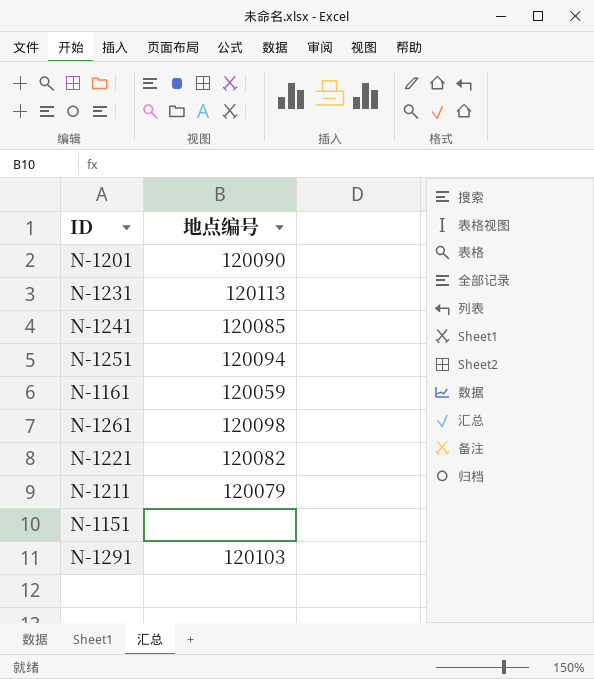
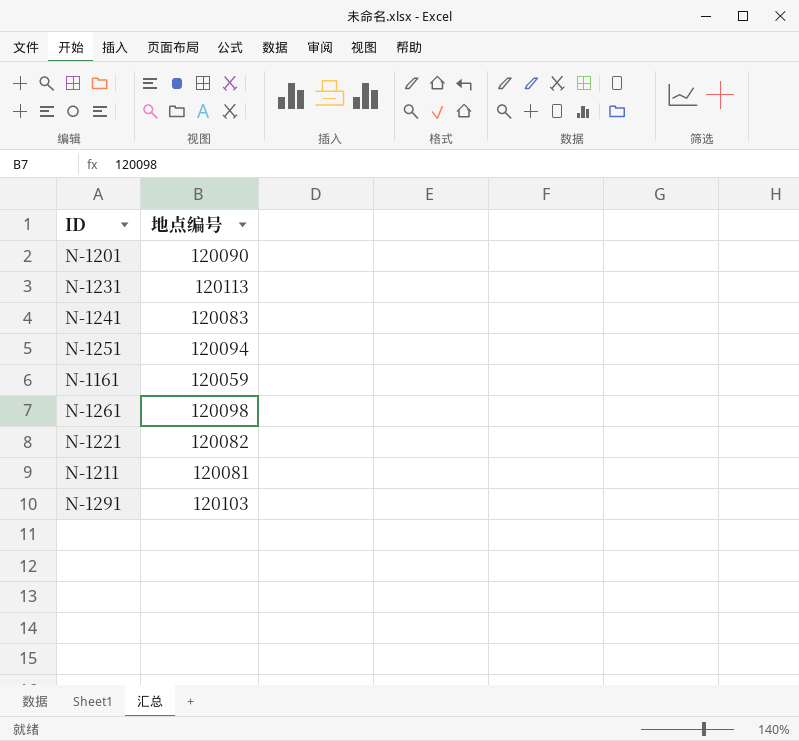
row N-1151: none -> none
N-1241 | 地点编号: 120085 -> 120083
N-1211 | 地点编号: 120079 -> 120081

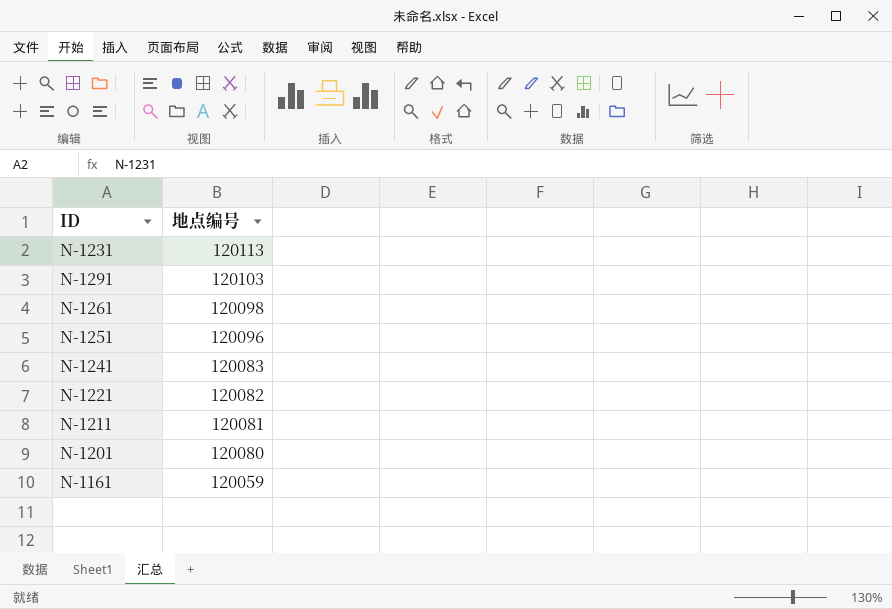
row order: none -> 地点编号 descending
N-1251 | 地点编号: 120094 -> 120096
N-1201 | 地点编号: 120090 -> 120080

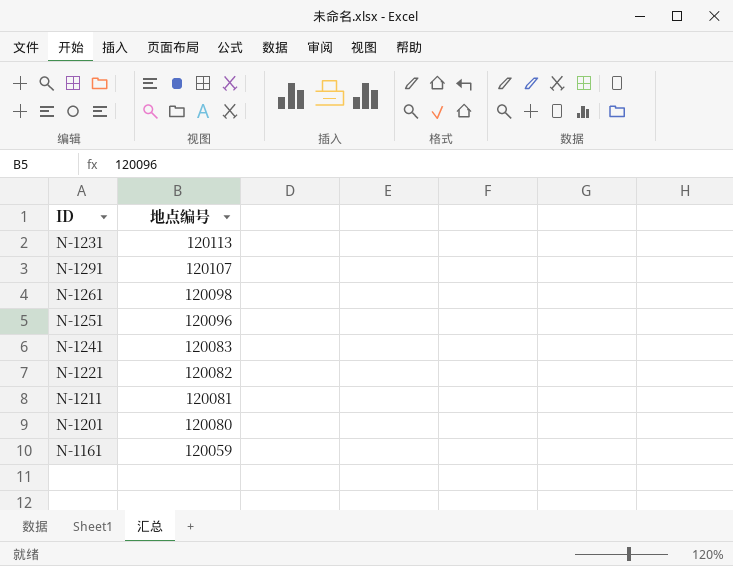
N-1291 | 地点编号: 120103 -> 120107

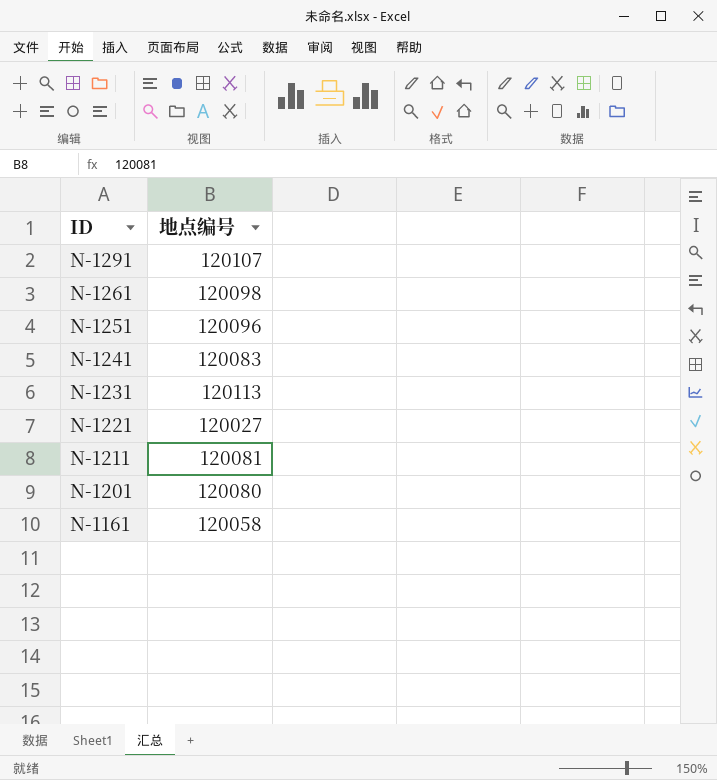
row order: 地点编号 descending -> ID descending
N-1221 | 地点编号: 120082 -> 120027
N-1161 | 地点编号: 120059 -> 120058

